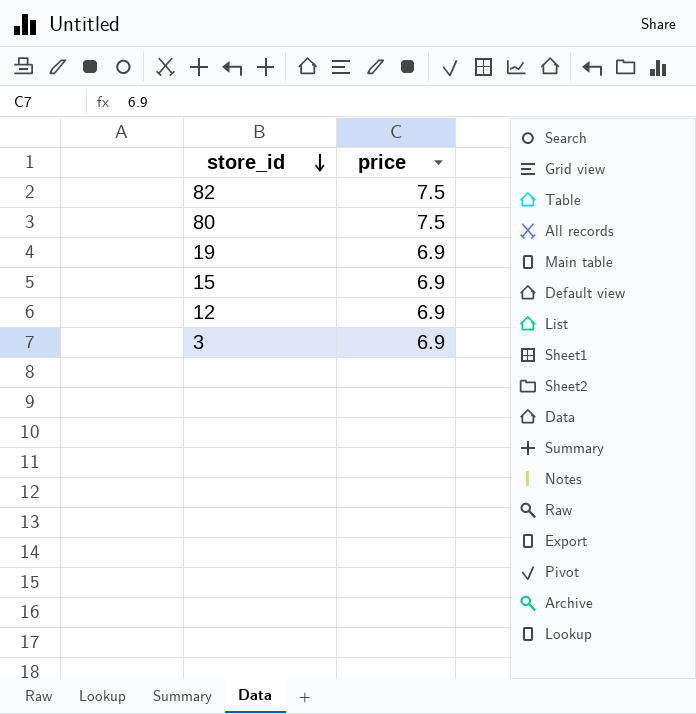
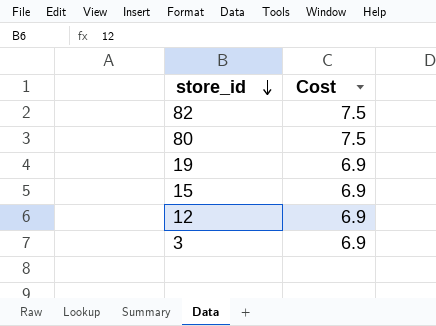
column name: price -> Cost

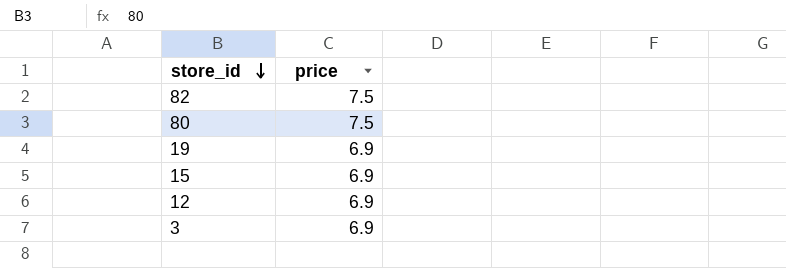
column name: Cost -> price

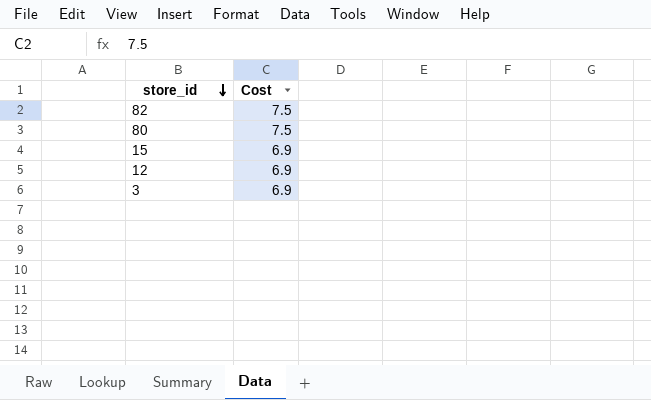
column name: price -> Cost
row 19: 6.9 -> none

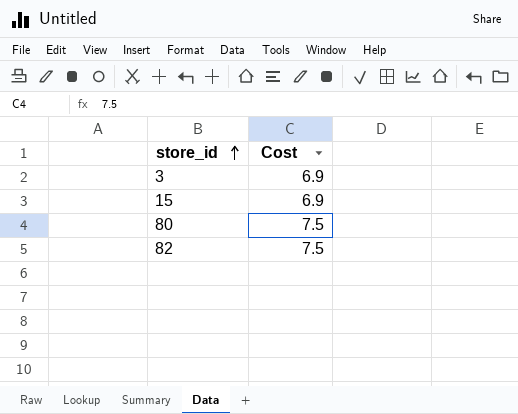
row order: store_id descending -> store_id ascending
row 12: 6.9 -> none

